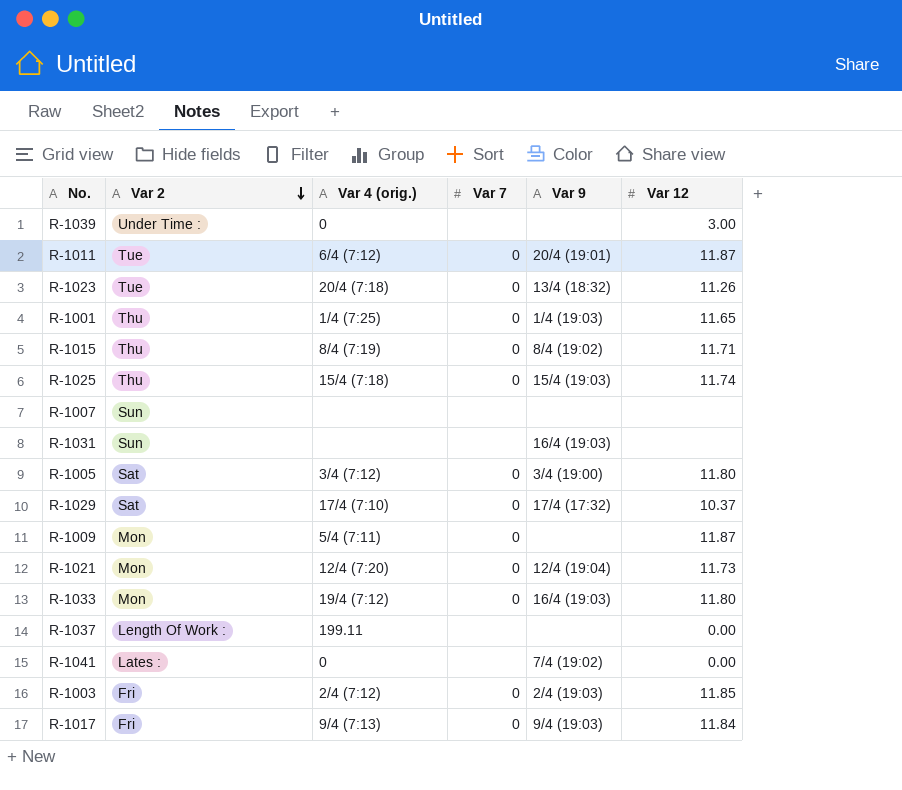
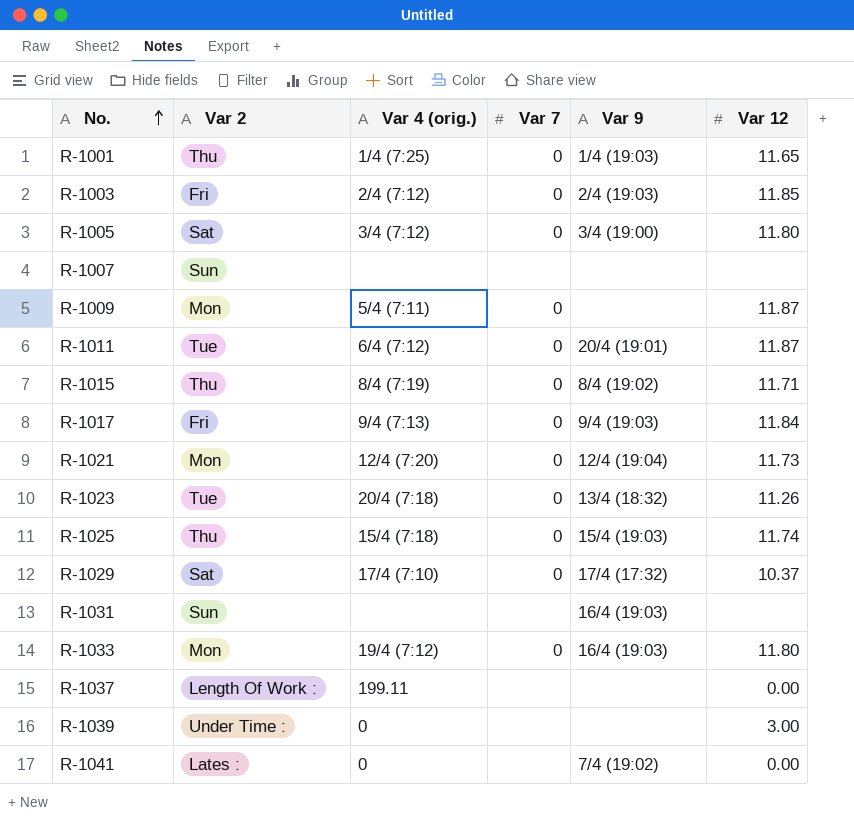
row order: Var 2 descending -> No. ascending

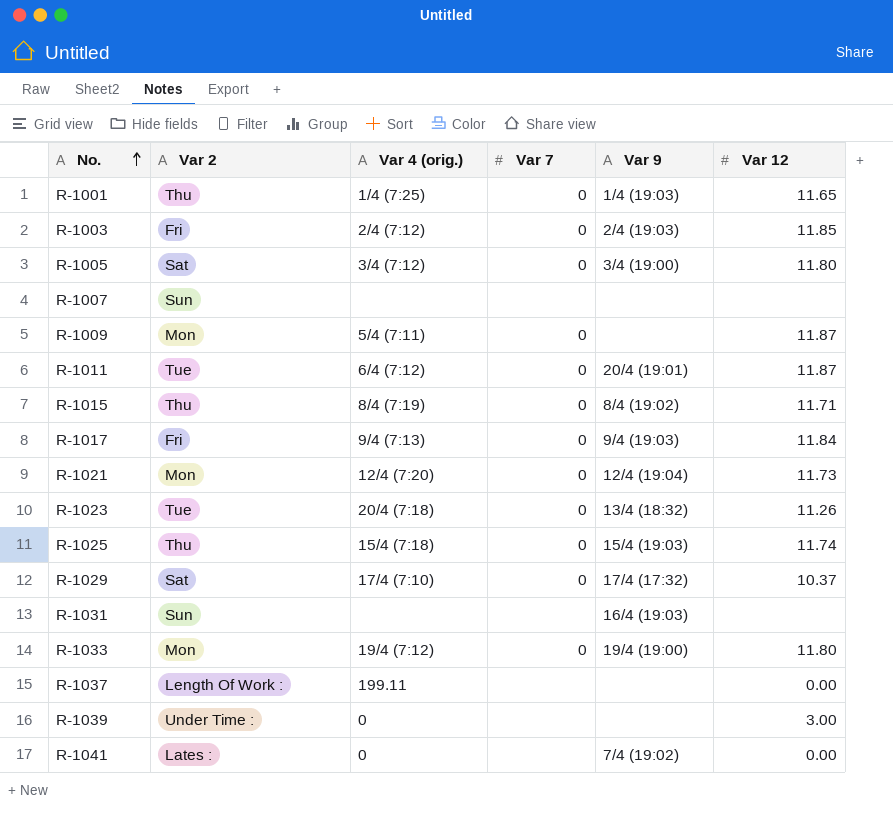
R-1033 | Var 9: 16/4 (19:03) -> 19/4 (19:00)

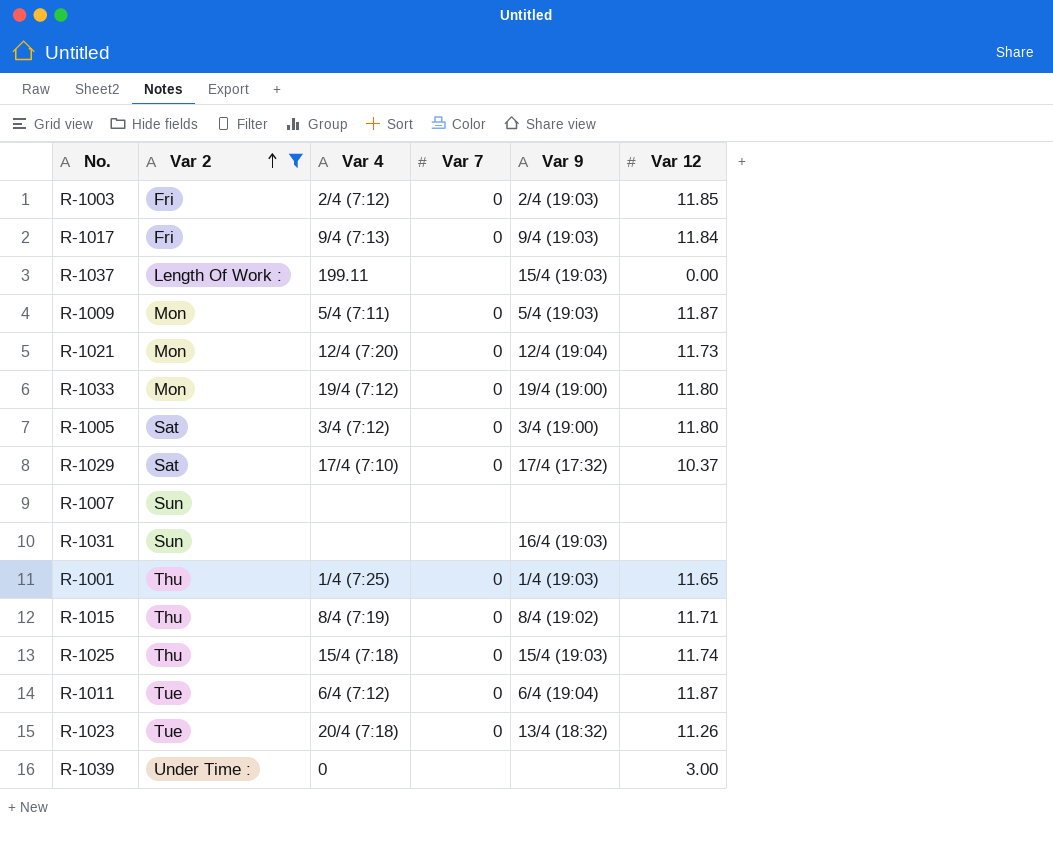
filter: none -> Var 2 != Lates :
row order: No. ascending -> Var 2 ascending
column name: Var 4 (orig.) -> Var 4
R-1037 | Var 9: none -> 15/4 (19:03)
R-1009 | Var 9: none -> 5/4 (19:03)
R-1011 | Var 9: 20/4 (19:01) -> 6/4 (19:04)

